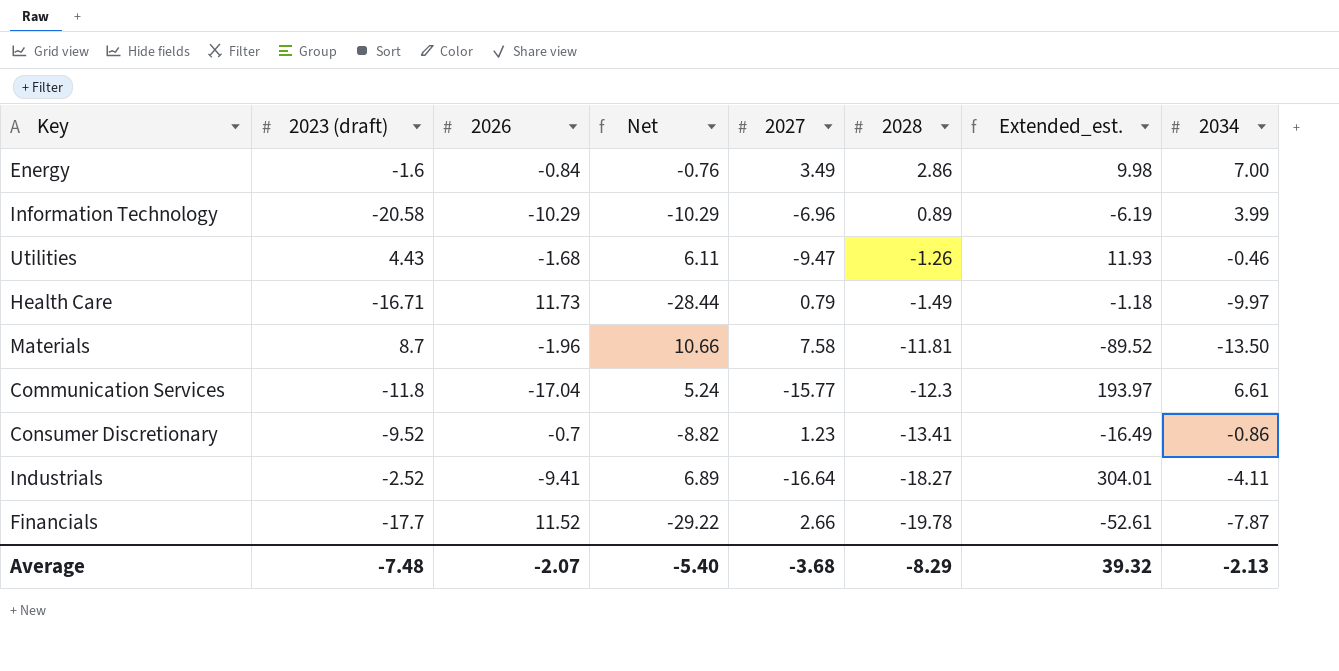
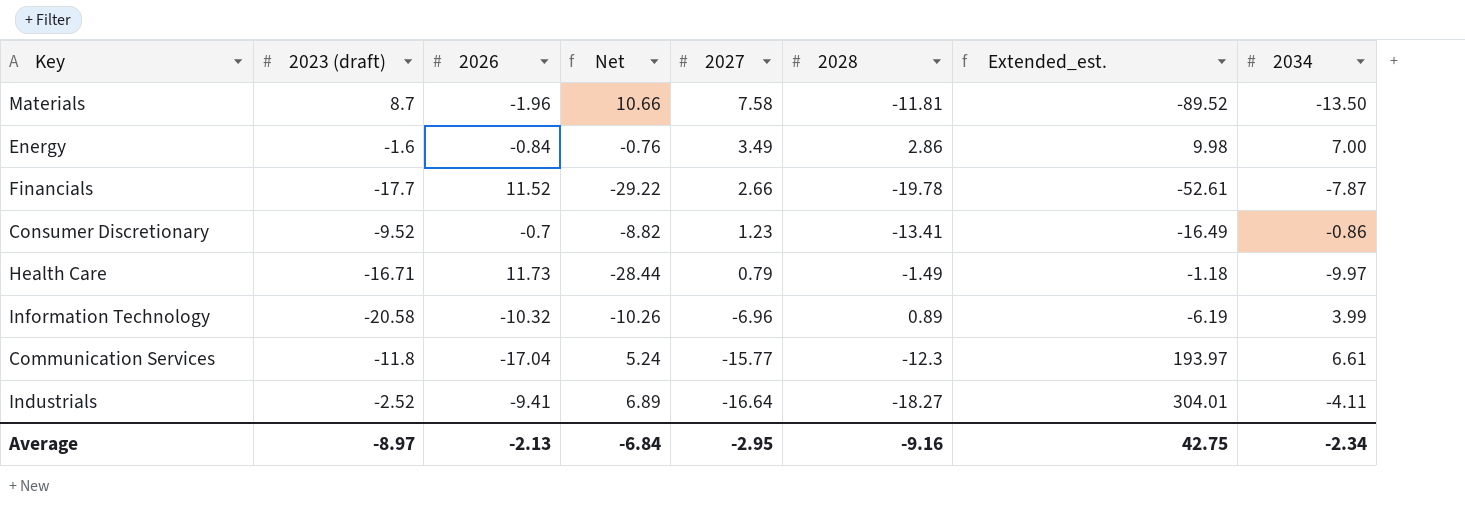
row order: 2028 descending -> 2027 descending
row Utilities: 4.43 | -1.68 | 6.11 | -9.47 | -1.26 | 11.93 | -0.46 -> none
Information Technology | 2026: -10.29 -> -10.32
Information Technology | Net: -10.29 -> -10.26
Average | 2023 (draft): -7.48 -> -8.97
Average | 2026: -2.07 -> -2.13
Average | Net: -5.40 -> -6.84
Average | 2027: -3.68 -> -2.95
Average | 2028: -8.29 -> -9.16
Average | Extended_est.: 39.32 -> 42.75
Average | 2034: -2.13 -> -2.34

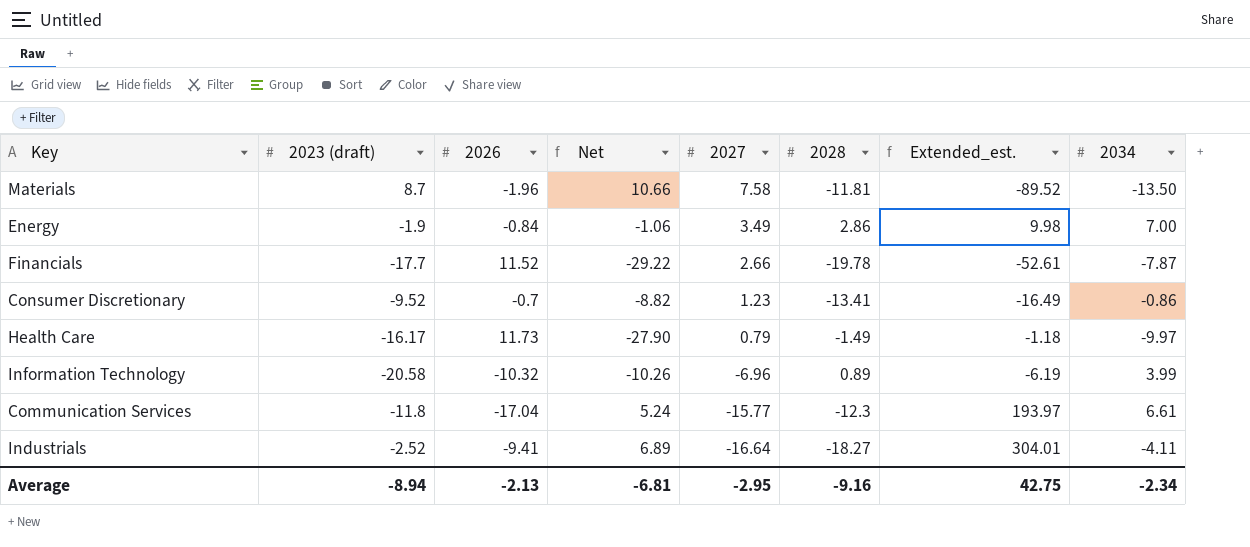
Energy | 2023 (draft): -1.6 -> -1.9
Energy | Net: -0.76 -> -1.06
Health Care | 2023 (draft): -16.71 -> -16.17
Health Care | Net: -28.44 -> -27.90
Average | 2023 (draft): -8.97 -> -8.94
Average | Net: -6.84 -> -6.81

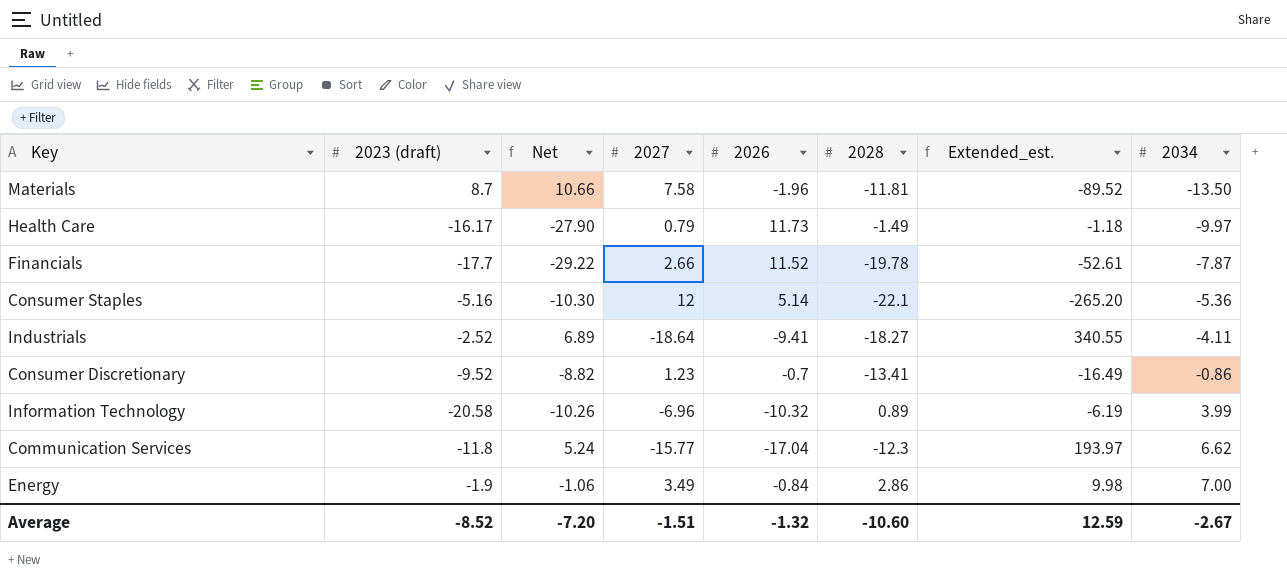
row order: 2027 descending -> 2034 ascending
column 2026 | position: 3 -> 5
row Consumer Staples: none -> -5.16 | -10.30 | 12 | 5.14 | -22.1 | -265.20 | -5.36
Industrials | 2027: -16.64 -> -18.64
Industrials | Extended_est.: 304.01 -> 340.55
Communication Services | 2034: 6.61 -> 6.62
Average | 2023 (draft): -8.94 -> -8.52
Average | Net: -6.81 -> -7.20
Average | 2027: -2.95 -> -1.51
Average | 2026: -2.13 -> -1.32
Average | 2028: -9.16 -> -10.60
Average | Extended_est.: 42.75 -> 12.59
Average | 2034: -2.34 -> -2.67

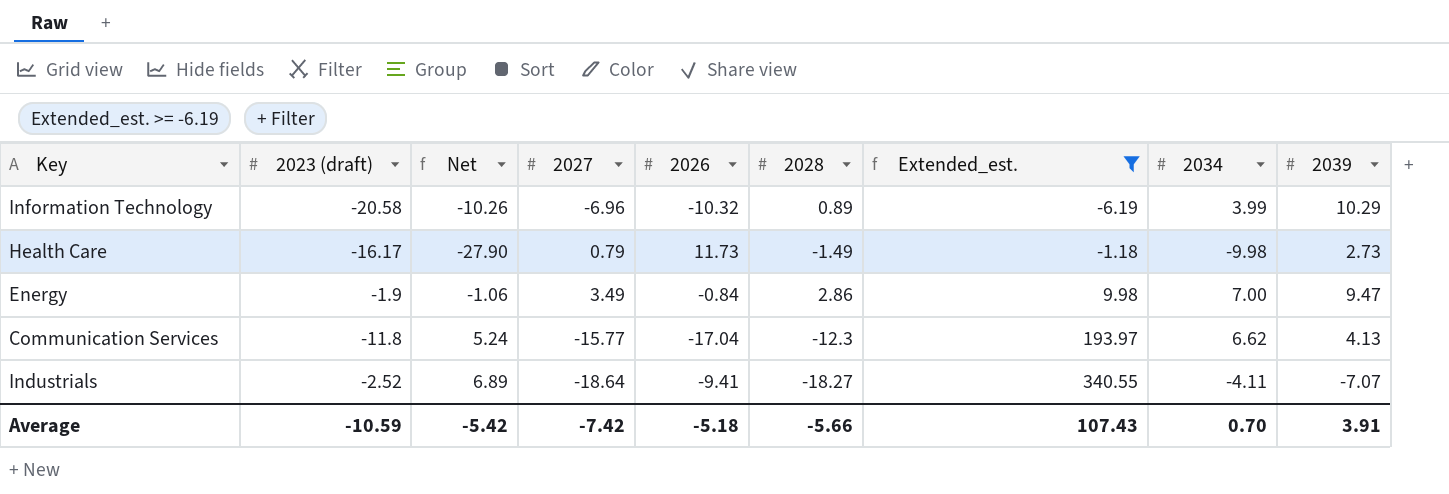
filter: none -> Extended_est. >= -6.19
row order: 2034 ascending -> Extended_est. ascending
column 2039 | position: none -> 9
Health Care | 2034: -9.97 -> -9.98
Average | 2023 (draft): -8.52 -> -10.59
Average | Net: -7.20 -> -5.42
Average | 2027: -1.51 -> -7.42
Average | 2026: -1.32 -> -5.18
Average | 2028: -10.60 -> -5.66
Average | Extended_est.: 12.59 -> 107.43
Average | 2034: -2.67 -> 0.70

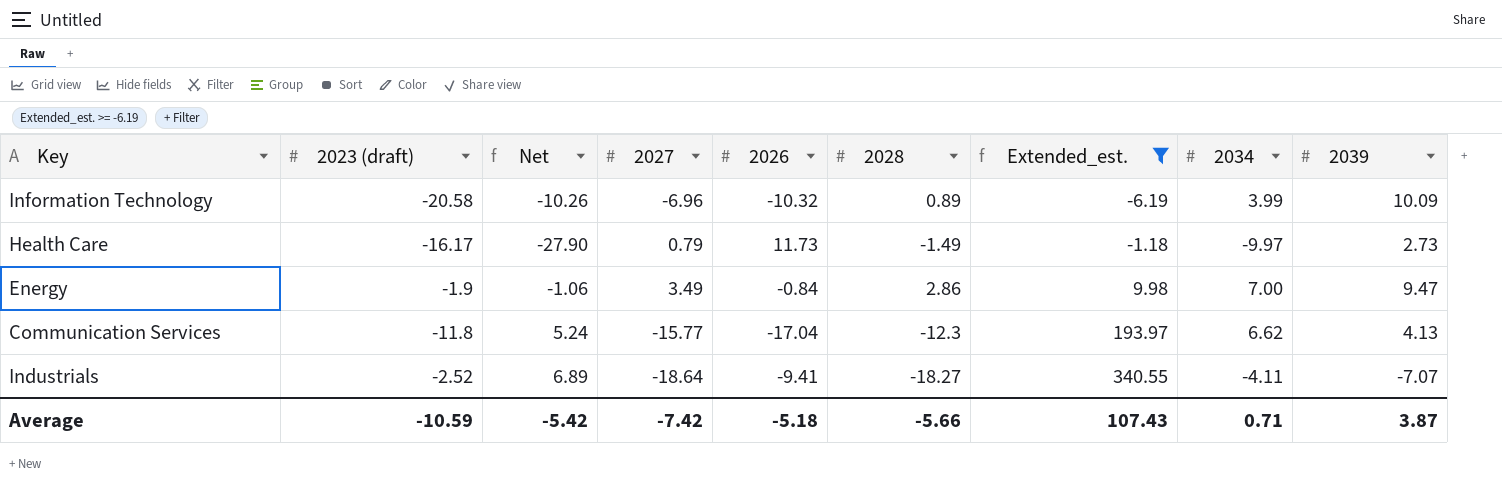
Information Technology | 2039: 10.29 -> 10.09
Health Care | 2034: -9.98 -> -9.97
Average | 2034: 0.70 -> 0.71
Average | 2039: 3.91 -> 3.87

